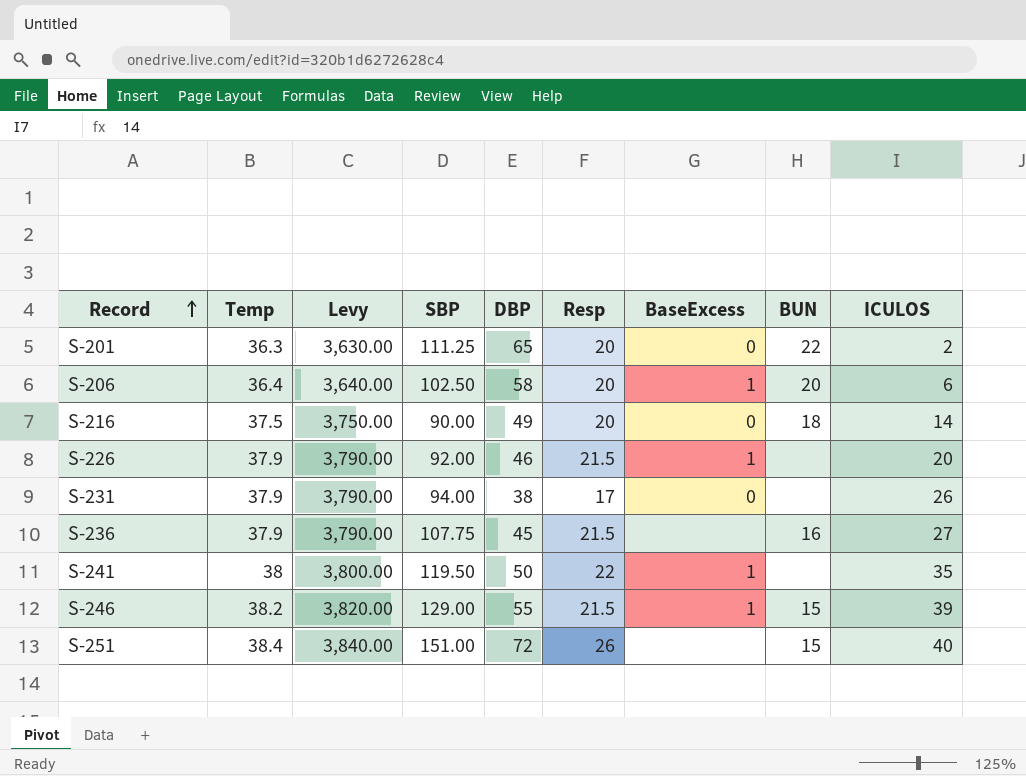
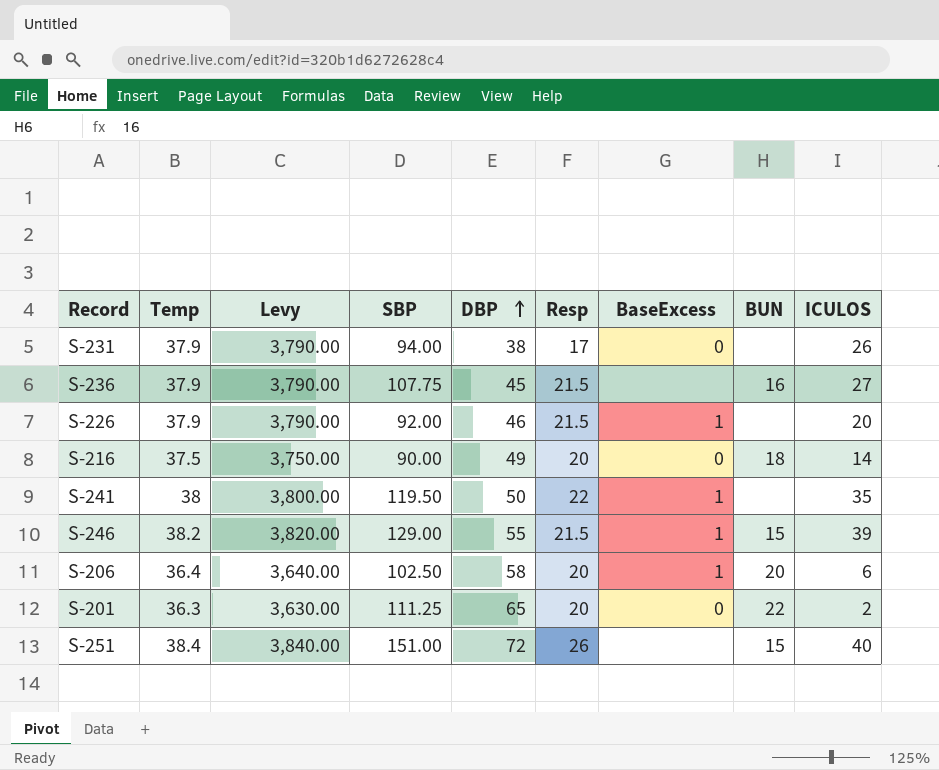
row order: Record ascending -> DBP ascending

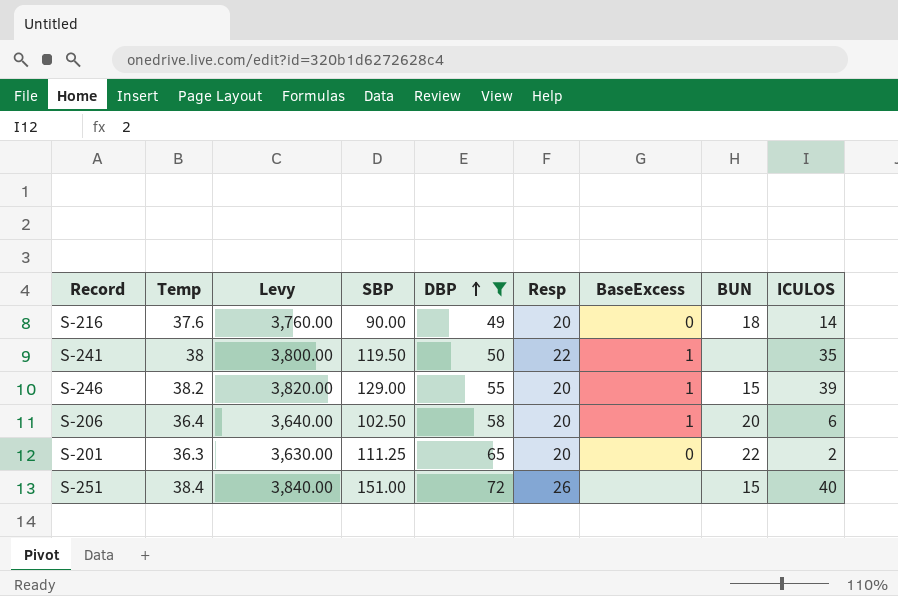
filter: none -> DBP >= 49
S-216 | Temp: 37.5 -> 37.6
S-216 | Levy: 3,750.00 -> 3,760.00
S-246 | Resp: 21.5 -> 20

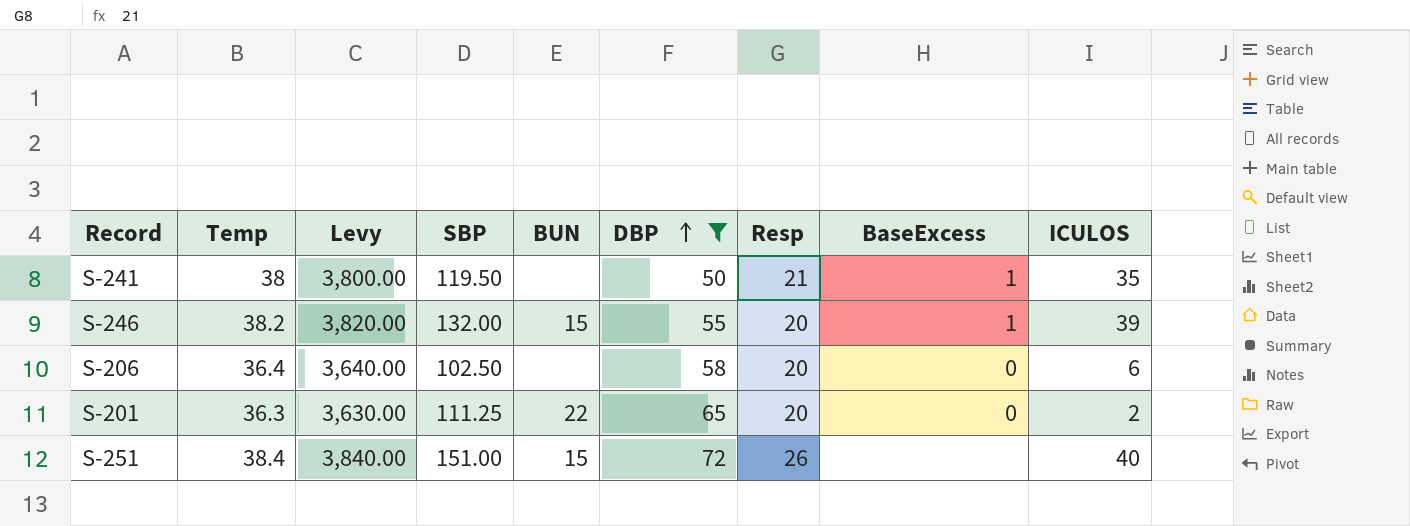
column BUN | position: 8 -> 5
row S-216: 37.6 | 3,760.00 | 90.00 | 49 | 20 | 0 | 18 | 14 -> none
S-241 | Resp: 22 -> 21
S-246 | SBP: 129.00 -> 132.00
S-206 | BUN: 20 -> none
S-206 | BaseExcess: 1 -> 0

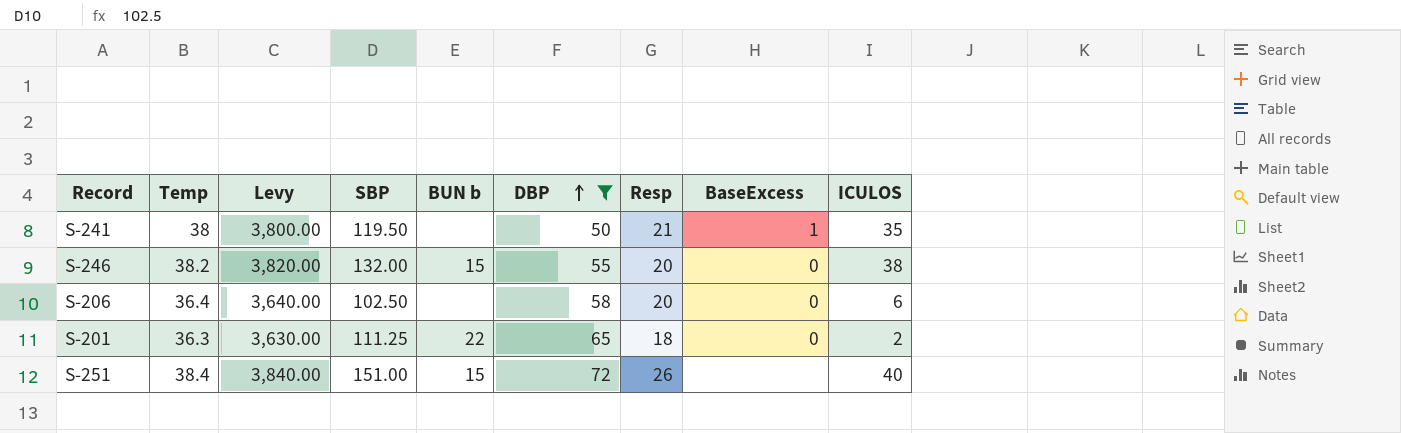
column name: BUN -> BUN b
S-246 | BaseExcess: 1 -> 0
S-246 | ICULOS: 39 -> 38
S-201 | Resp: 20 -> 18

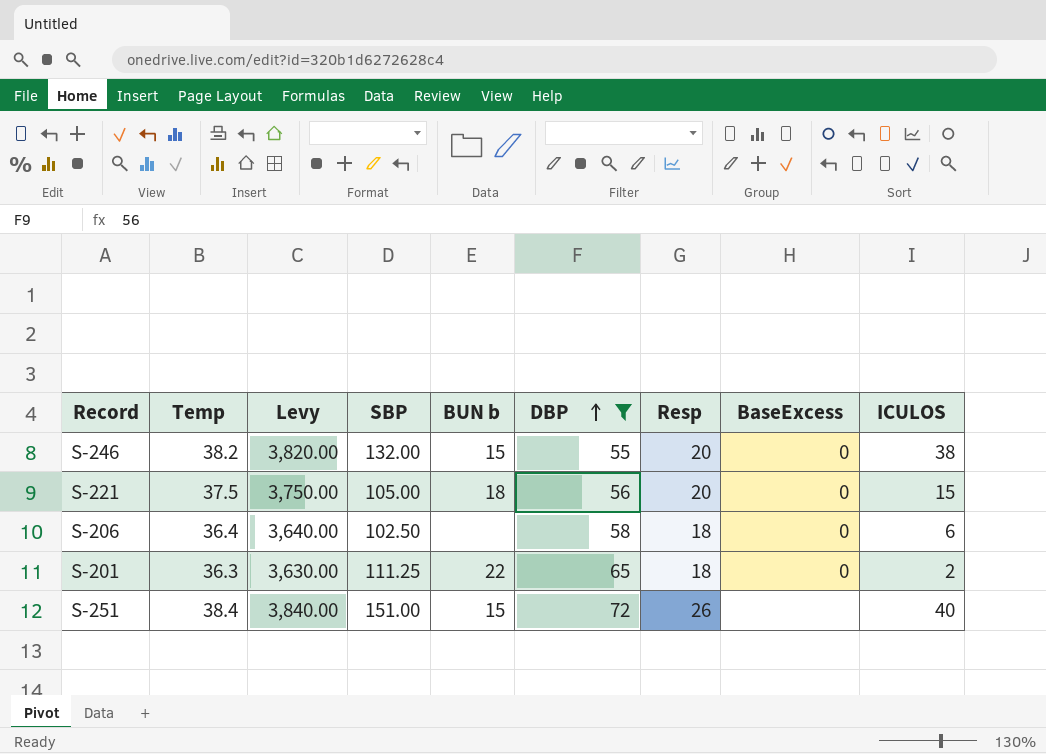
row S-241: 38 | 3,800.00 | 119.50 | none | 50 | 21 | 1 | 35 -> none
row S-221: none -> 37.5 | 3,750.00 | 105.00 | 18 | 56 | 20 | 0 | 15
S-206 | Resp: 20 -> 18

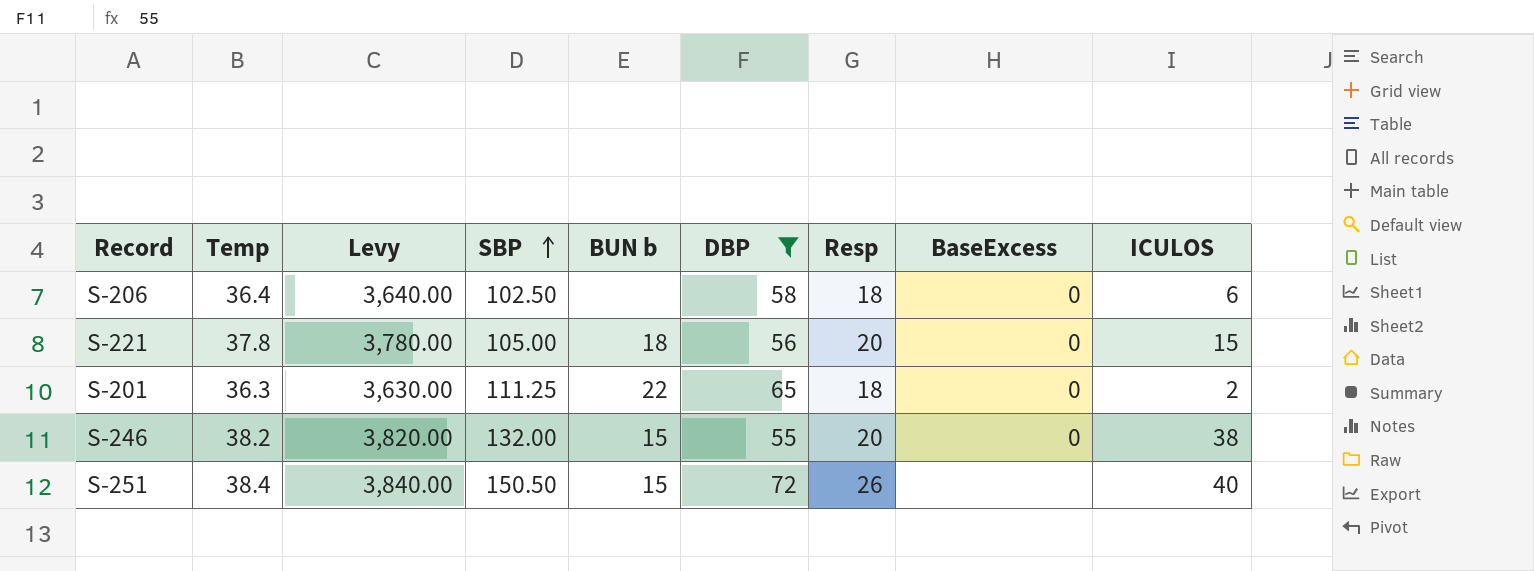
row order: DBP ascending -> SBP ascending
S-221 | Temp: 37.5 -> 37.8
S-221 | Levy: 3,750.00 -> 3,780.00
S-251 | SBP: 151.00 -> 150.50

